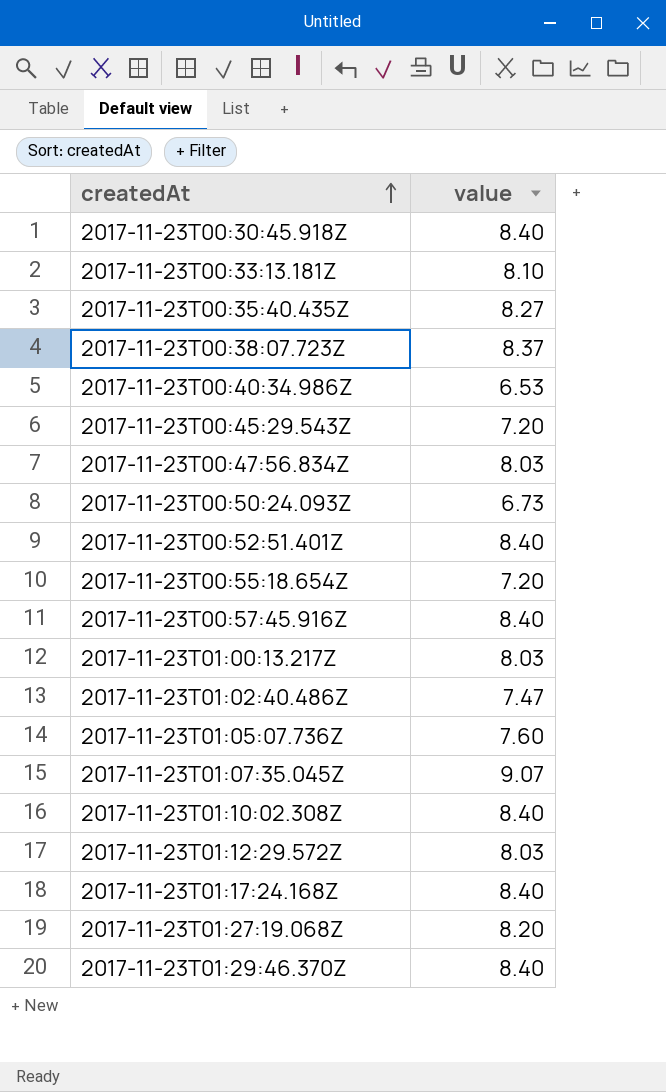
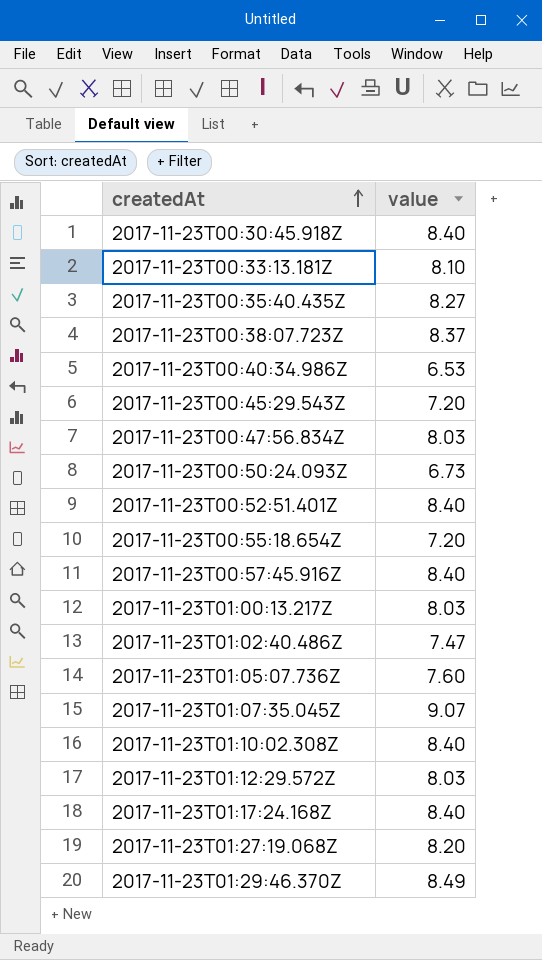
2017-11-23T01:29:46.370Z | value: 8.40 -> 8.49

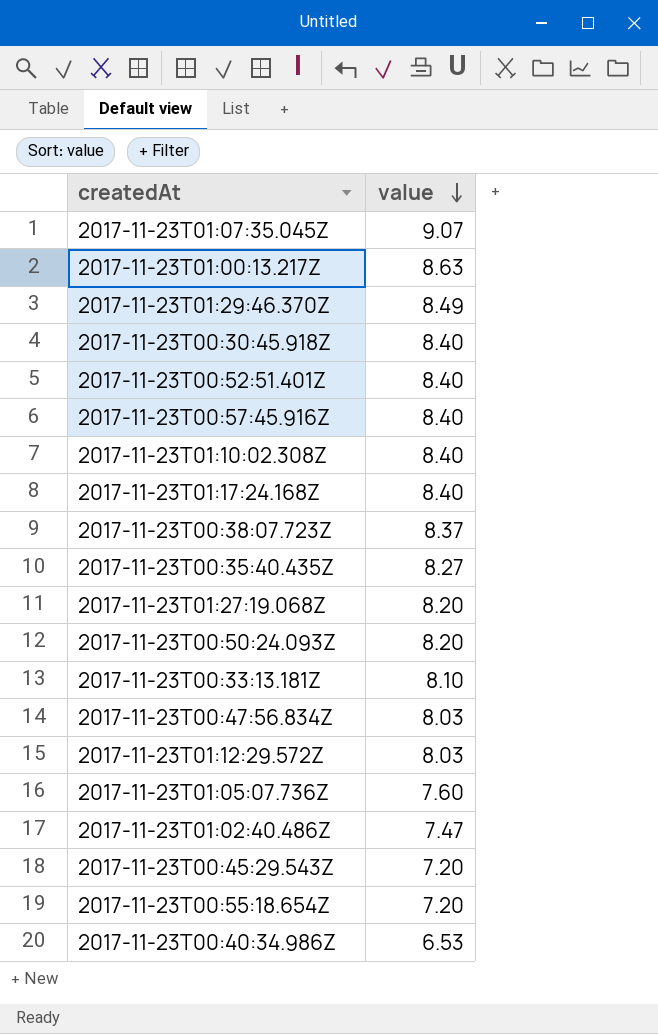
row order: createdAt ascending -> value descending
2017-11-23T01:00:13.217Z | value: 8.03 -> 8.63
2017-11-23T00:50:24.093Z | value: 6.73 -> 8.20

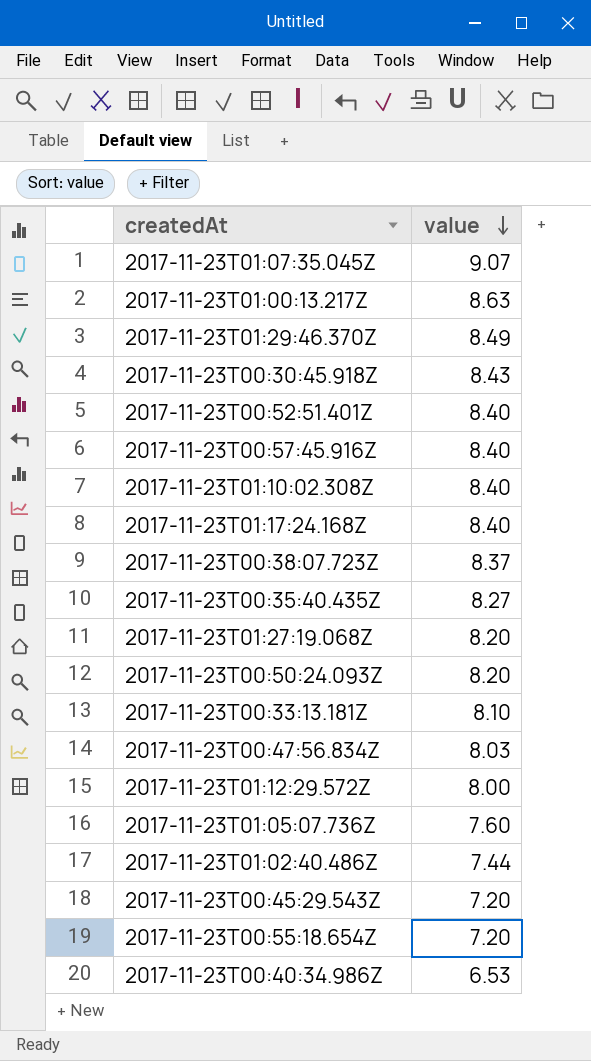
2017-11-23T00:30:45.918Z | value: 8.40 -> 8.43
2017-11-23T01:12:29.572Z | value: 8.03 -> 8.00
2017-11-23T01:02:40.486Z | value: 7.47 -> 7.44

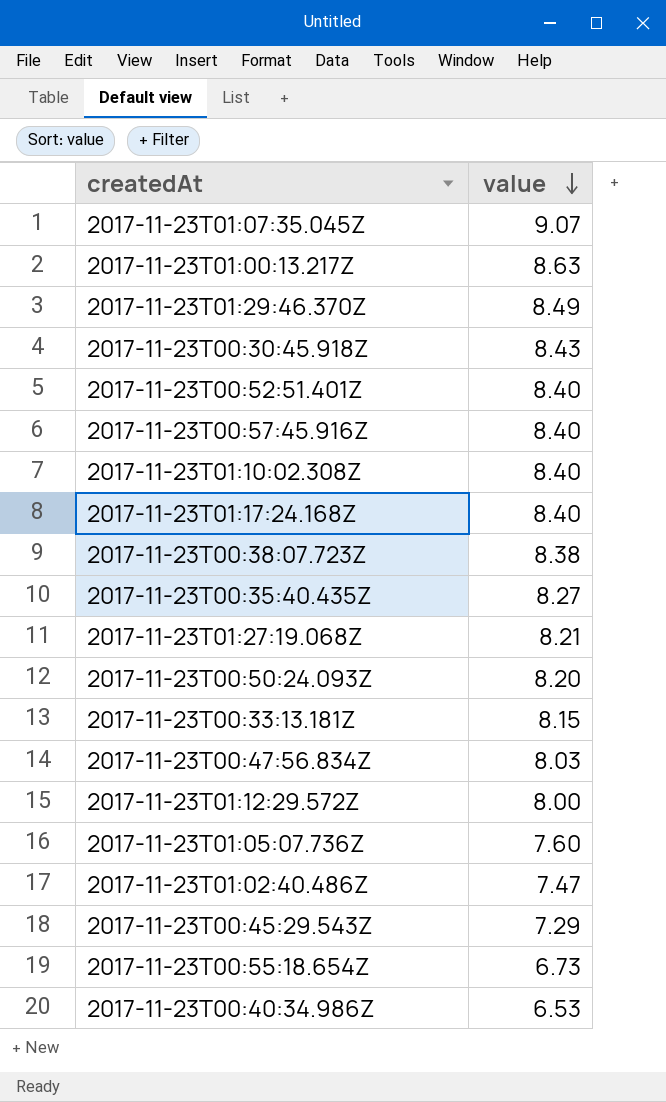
2017-11-23T00:38:07.723Z | value: 8.37 -> 8.38
2017-11-23T01:27:19.068Z | value: 8.20 -> 8.21
2017-11-23T00:33:13.181Z | value: 8.10 -> 8.15
2017-11-23T01:02:40.486Z | value: 7.44 -> 7.47
2017-11-23T00:45:29.543Z | value: 7.20 -> 7.29
2017-11-23T00:55:18.654Z | value: 7.20 -> 6.73

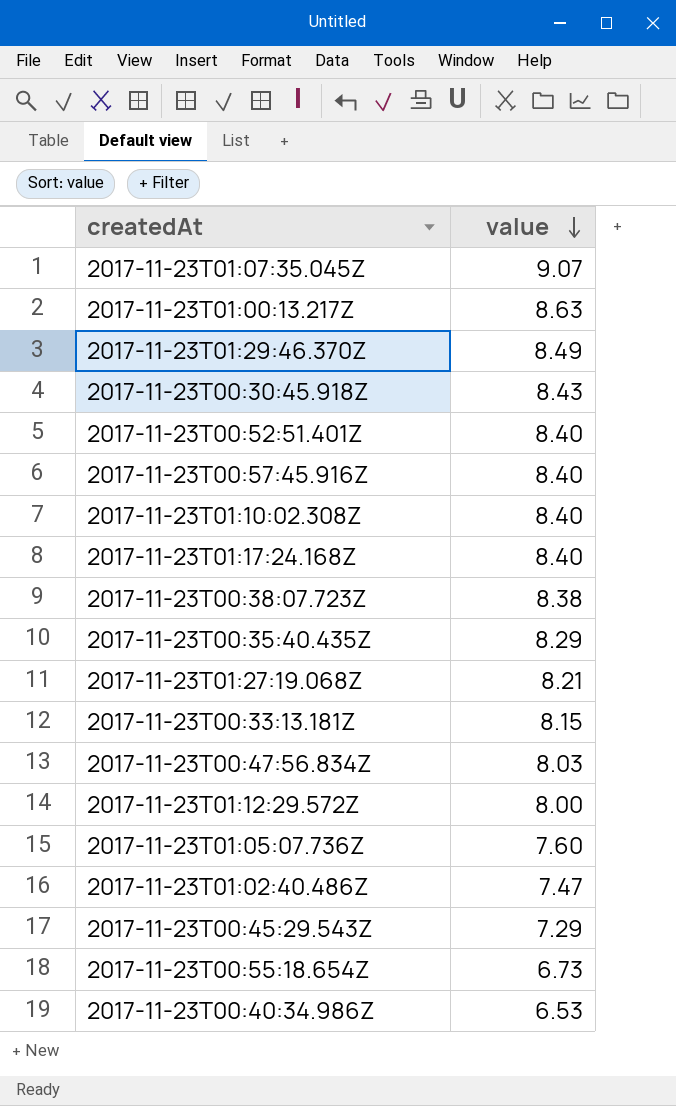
row 2017-11-23T00:50:24.093Z: 8.20 -> none
2017-11-23T00:35:40.435Z | value: 8.27 -> 8.29

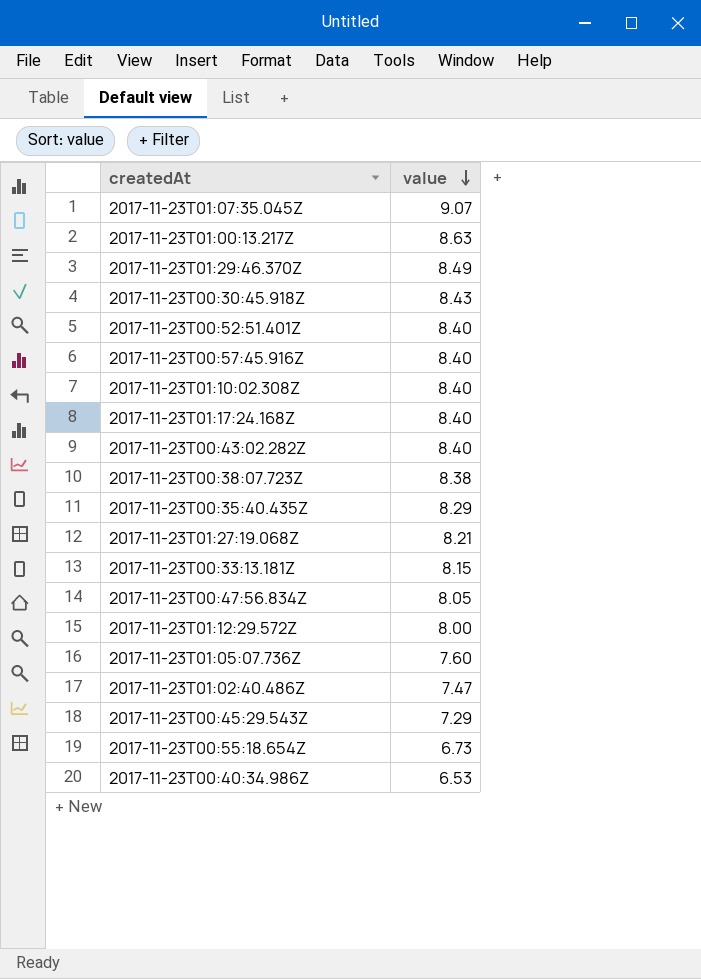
row 2017-11-23T00:43:02.282Z: none -> 8.40
2017-11-23T00:47:56.834Z | value: 8.03 -> 8.05

